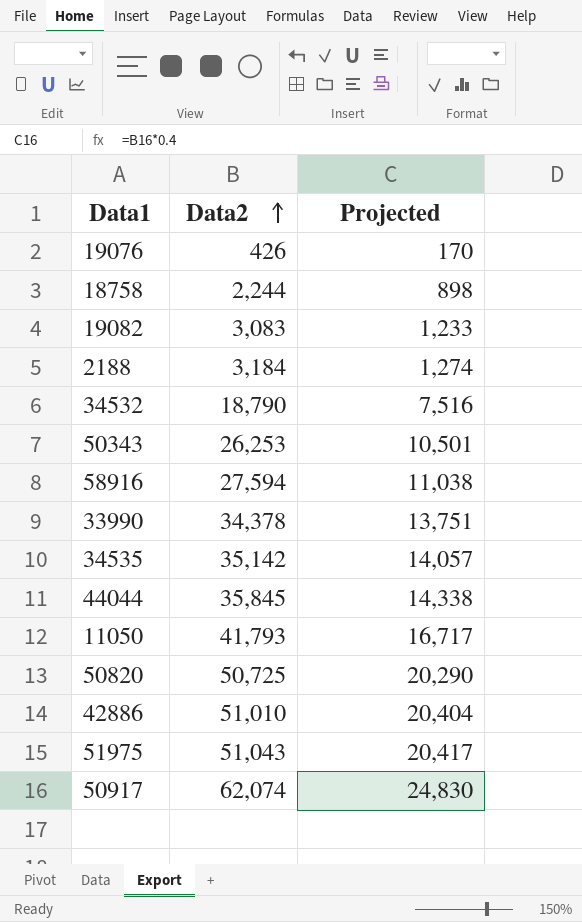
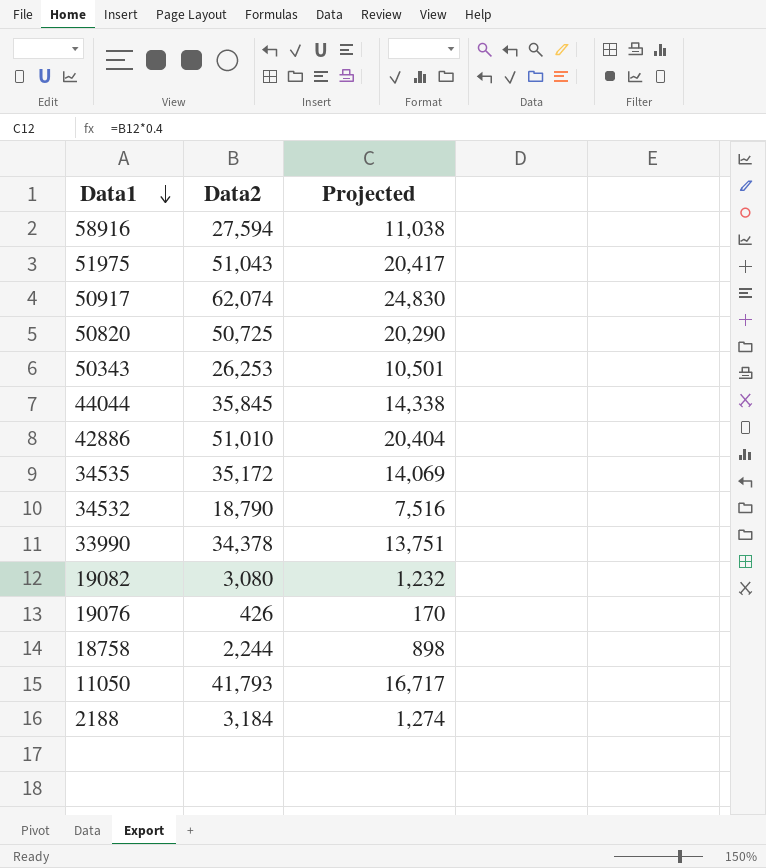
row order: Data2 ascending -> Data1 descending
34535 | Data2: 35,142 -> 35,172
34535 | Projected: 14,057 -> 14,069
19082 | Data2: 3,083 -> 3,080
19082 | Projected: 1,233 -> 1,232

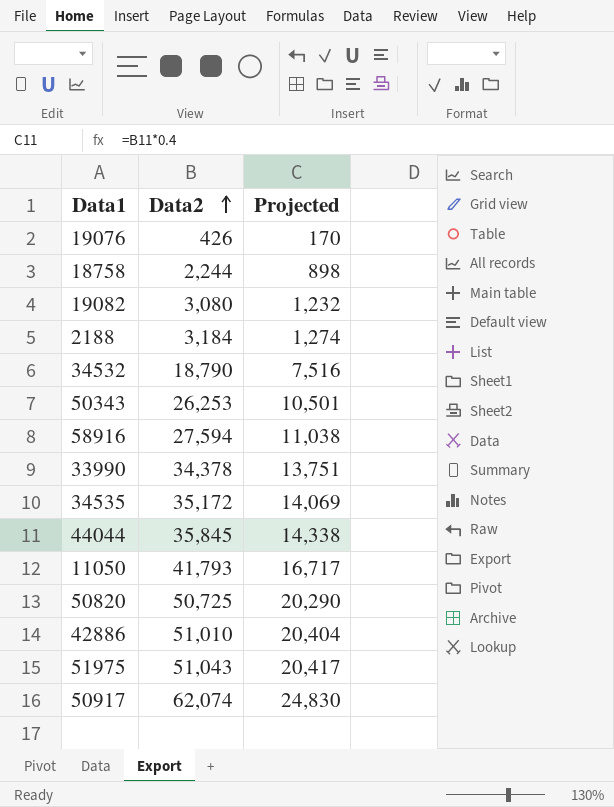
row order: Data1 descending -> Data2 ascending

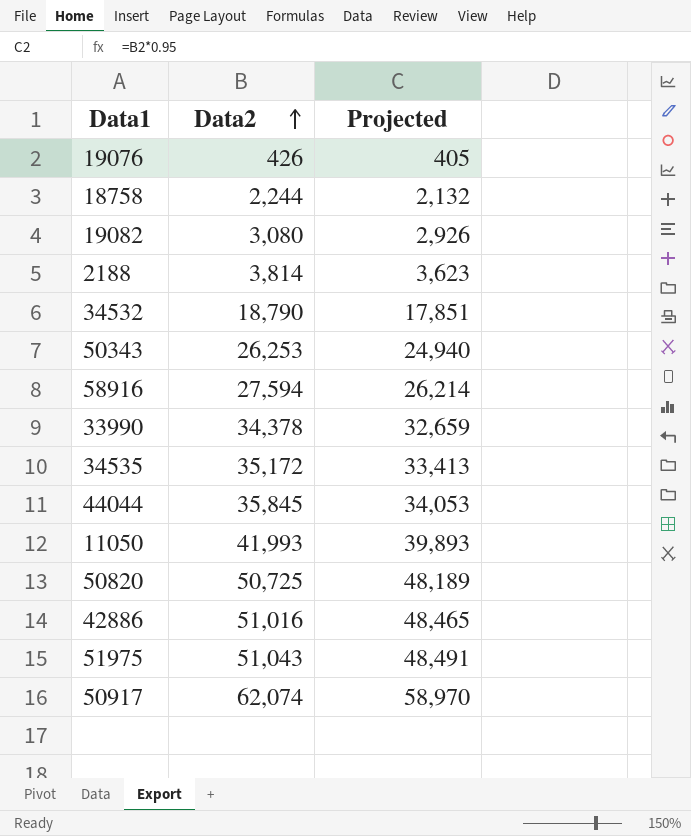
column Projected | formula: [Data2] * 0.4 -> [Data2] * 0.95
2188 | Data2: 3,184 -> 3,814
11050 | Data2: 41,793 -> 41,993
42886 | Data2: 51,010 -> 51,016

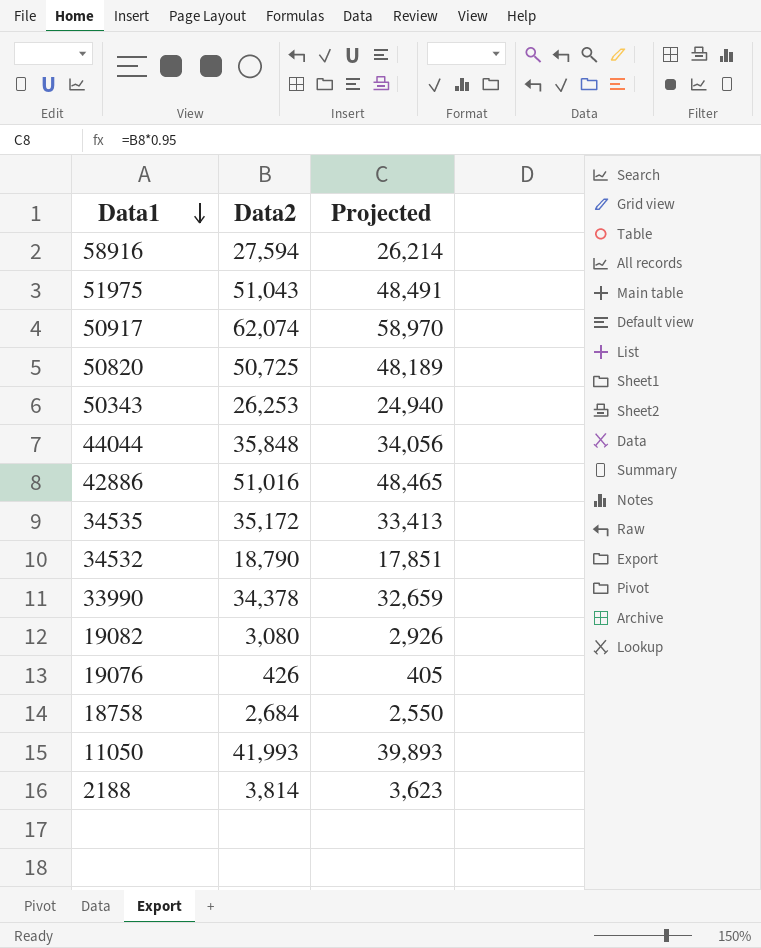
row order: Data2 ascending -> Data1 descending
44044 | Data2: 35,845 -> 35,848
44044 | Projected: 34,053 -> 34,056
18758 | Data2: 2,244 -> 2,684
18758 | Projected: 2,132 -> 2,550

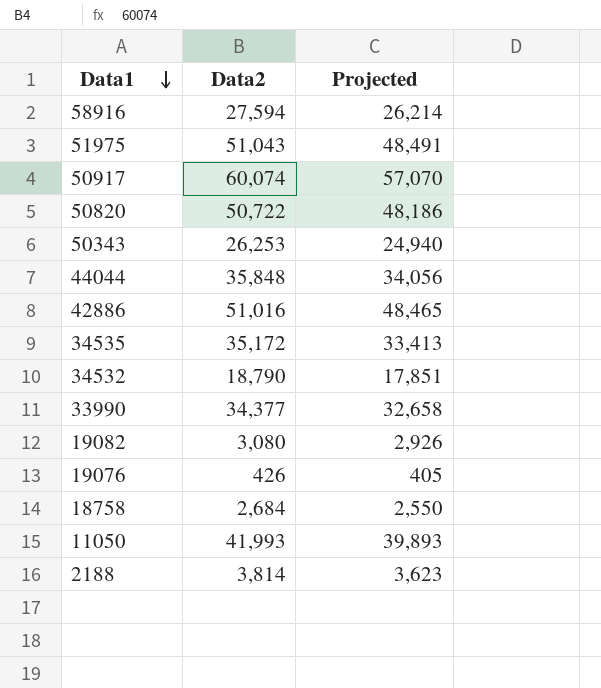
50917 | Data2: 62,074 -> 60,074
50917 | Projected: 58,970 -> 57,070
50820 | Data2: 50,725 -> 50,722
50820 | Projected: 48,189 -> 48,186
33990 | Data2: 34,378 -> 34,377
33990 | Projected: 32,659 -> 32,658

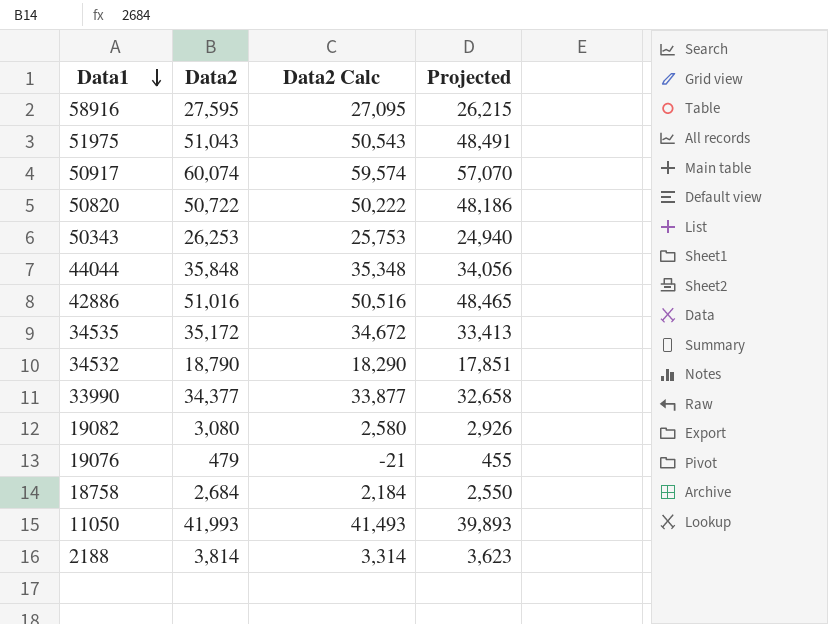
column Data2 Calc | formula: none -> [Data2] - 500
58916 | Data2: 27,594 -> 27,595
58916 | Projected: 26,214 -> 26,215
19076 | Data2: 426 -> 479
19076 | Projected: 405 -> 455

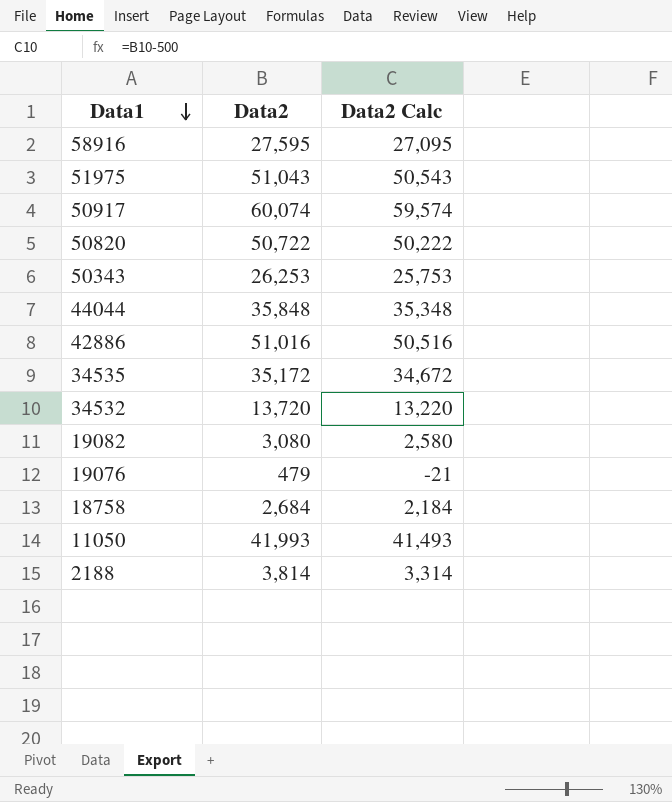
column Projected | formula: [Data2] * 0.95 -> none
row 33990: 34,377 | 33,877 | 32,658 -> none
34532 | Data2: 18,790 -> 13,720
34532 | Data2 Calc: 18,290 -> 13,220

